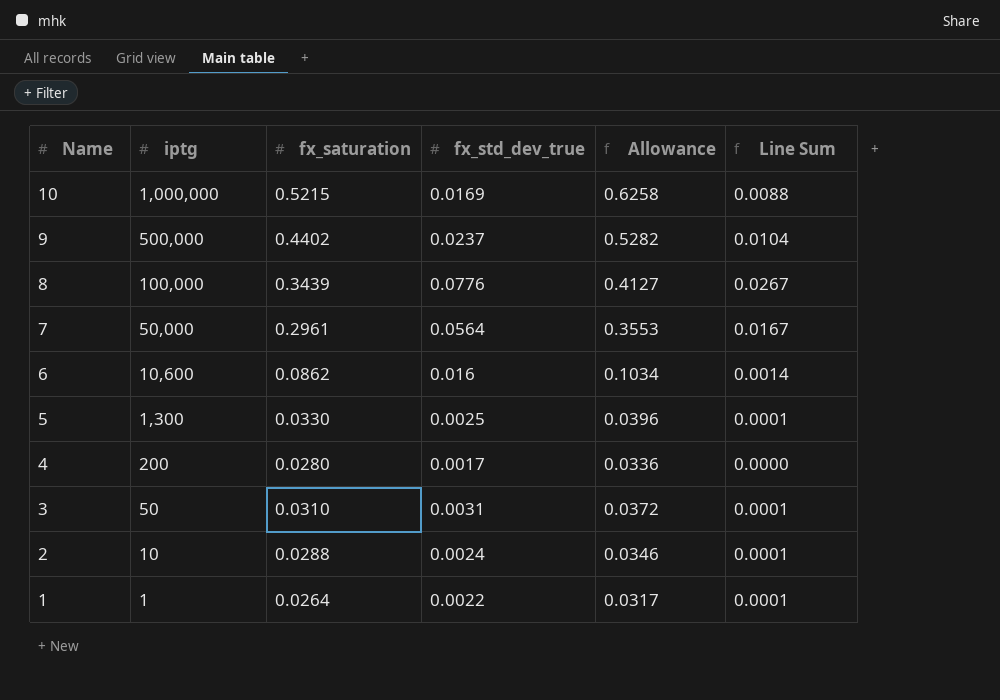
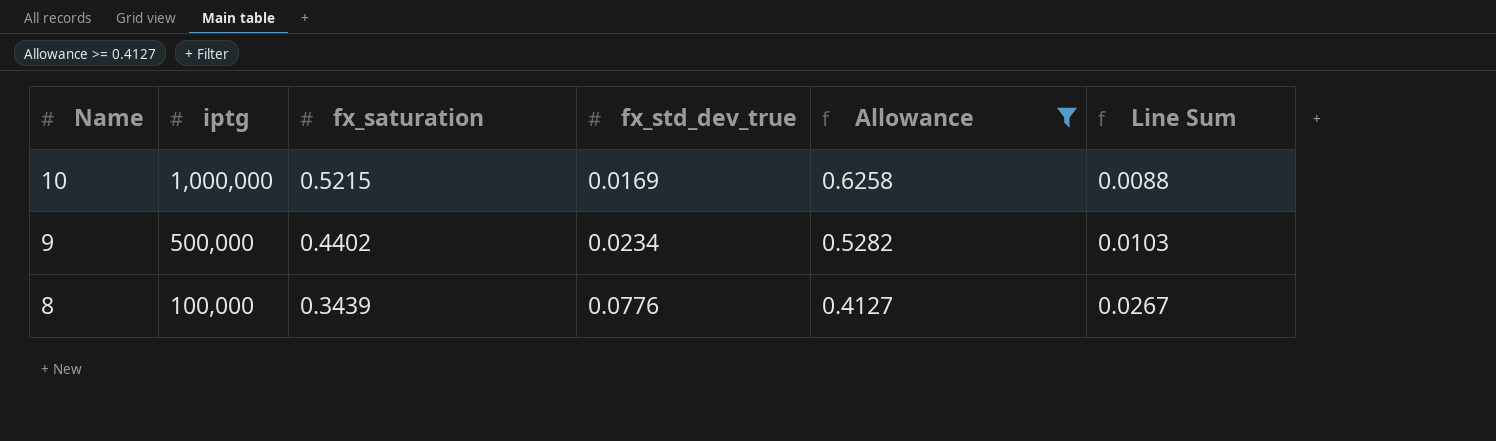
filter: none -> Allowance >= 0.4127
9 | fx_std_dev_true: 0.0237 -> 0.0234
9 | Line Sum: 0.0104 -> 0.0103

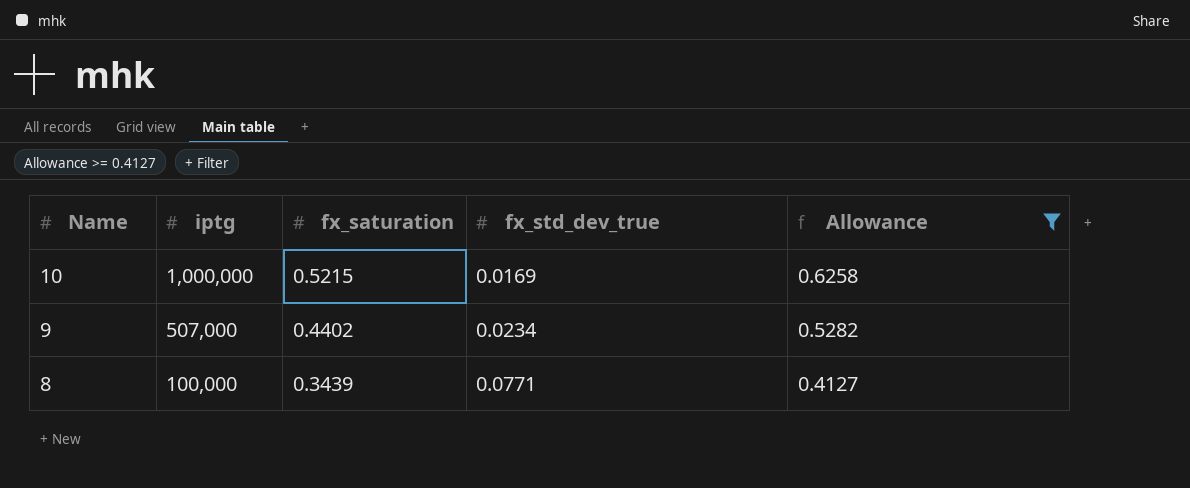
column Line Sum | formula: [fx_saturation] * [fx_std_dev_true] -> none
9 | iptg: 500,000 -> 507,000
8 | fx_std_dev_true: 0.0776 -> 0.0771

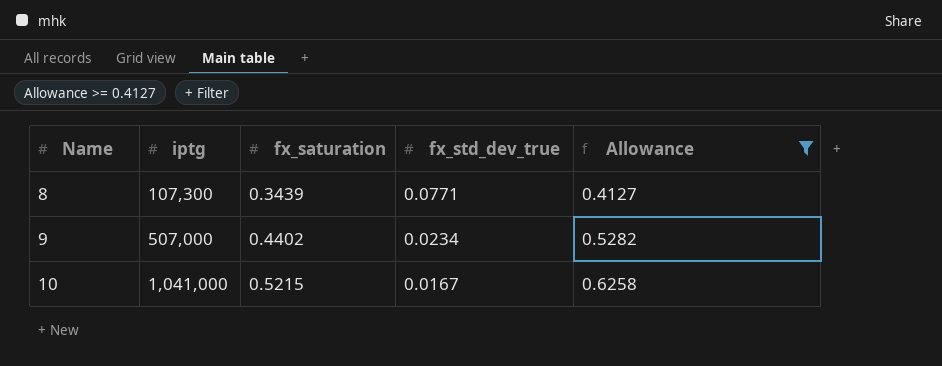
row order: Name descending -> Name ascending
8 | iptg: 100,000 -> 107,300
10 | iptg: 1,000,000 -> 1,041,000
10 | fx_std_dev_true: 0.0169 -> 0.0167

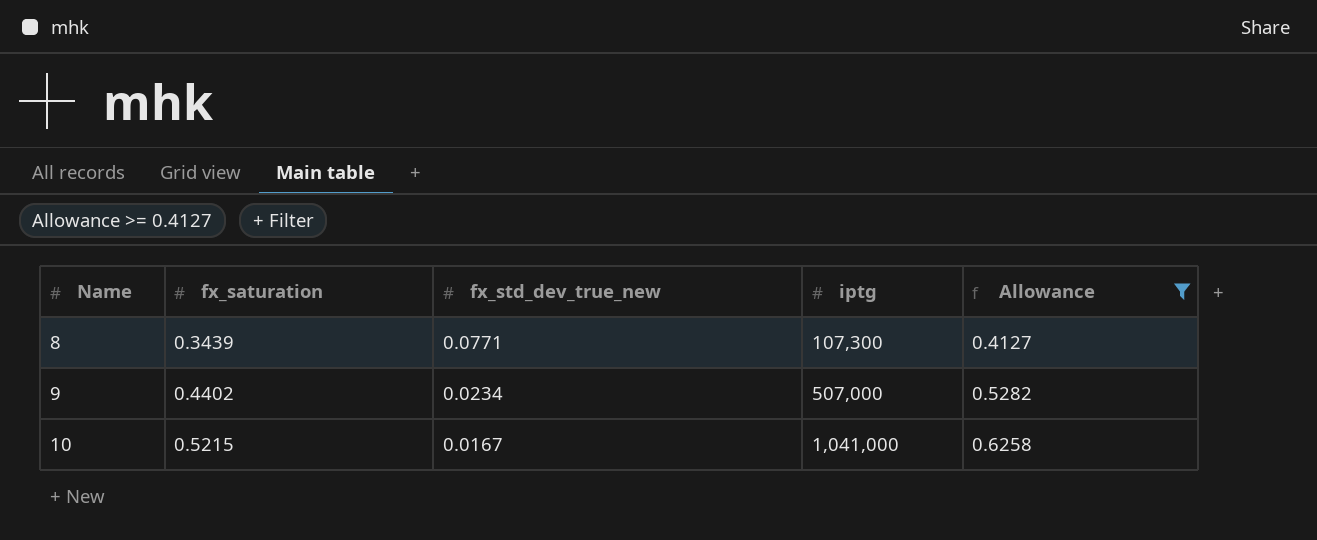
column name: fx_std_dev_true -> fx_std_dev_true_new
column iptg | position: 2 -> 4

